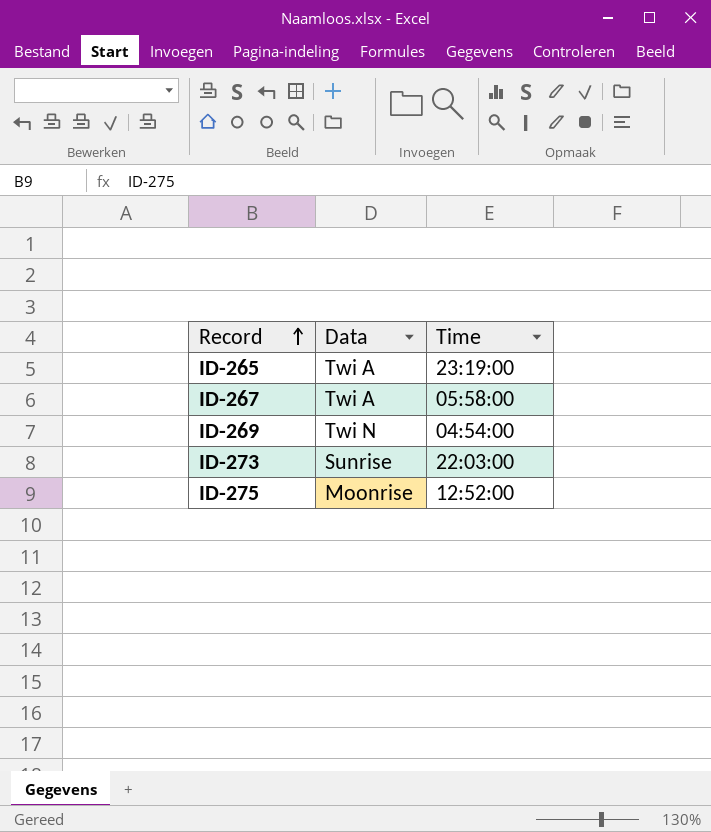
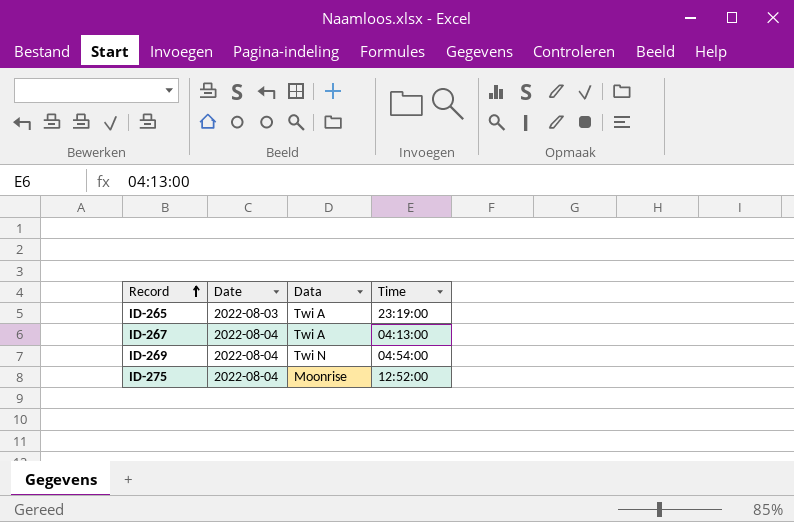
column Date | position: none -> 2
row ID-273: Sunrise | 22:03:00 -> none
ID-267 | Time: 05:58:00 -> 04:13:00

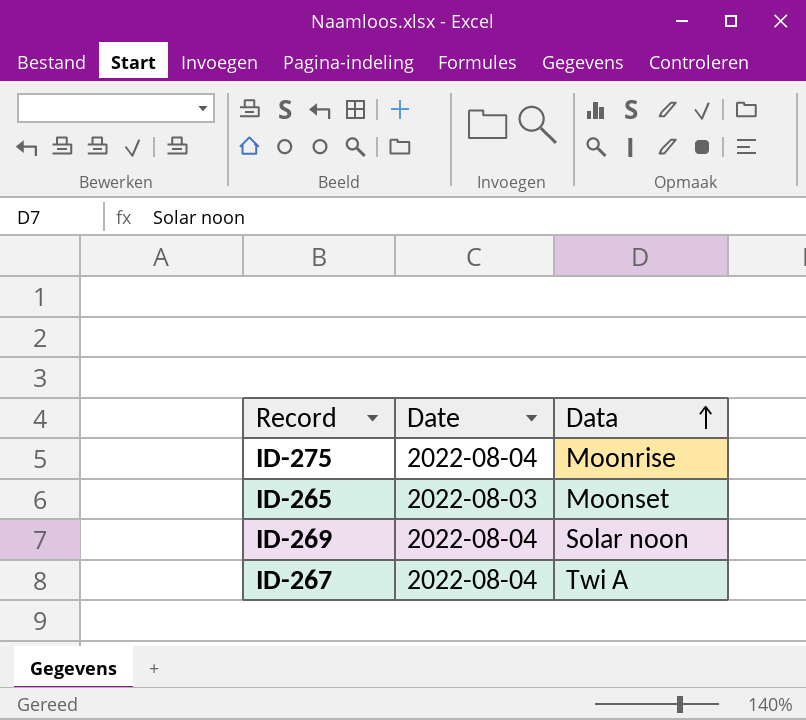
row order: Record ascending -> Data ascending
column Time | position: 4 -> none
ID-265 | Data: Twi A -> Moonset
ID-269 | Data: Twi N -> Solar noon

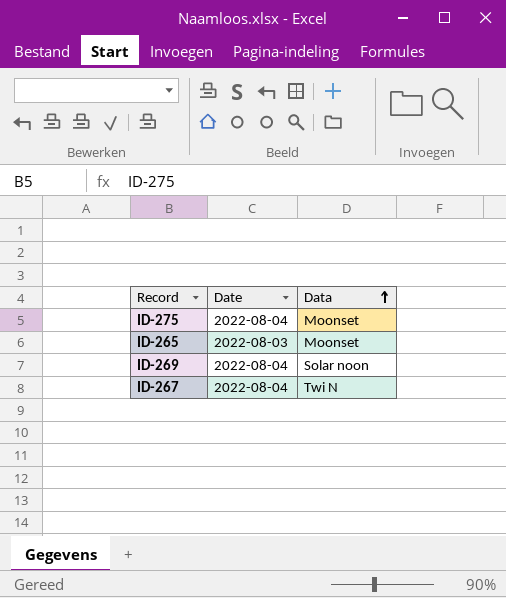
ID-275 | Data: Moonrise -> Moonset
ID-267 | Data: Twi A -> Twi N

